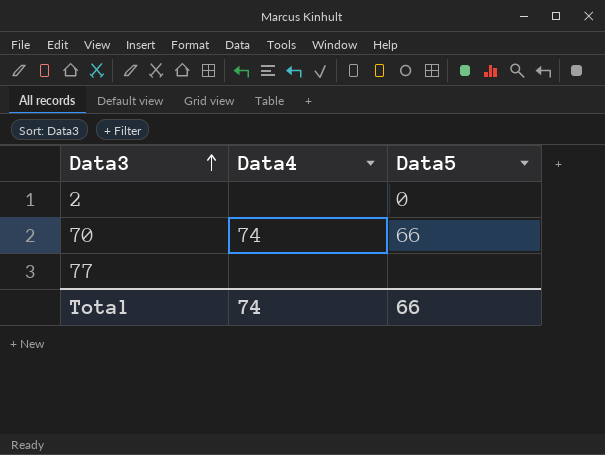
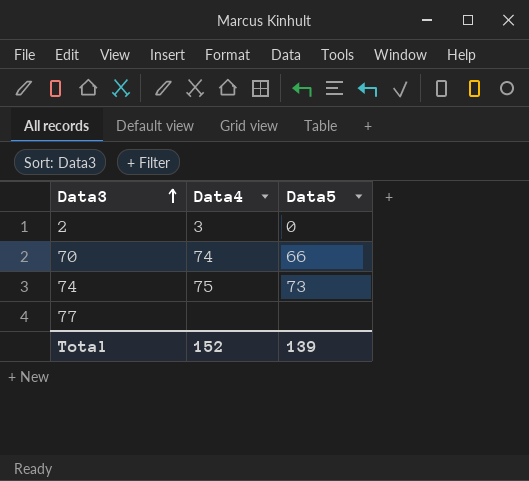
2 | Data4: none -> 3
row 74: none -> 75 | 73
Total | Data4: 74 -> 152
Total | Data5: 66 -> 139

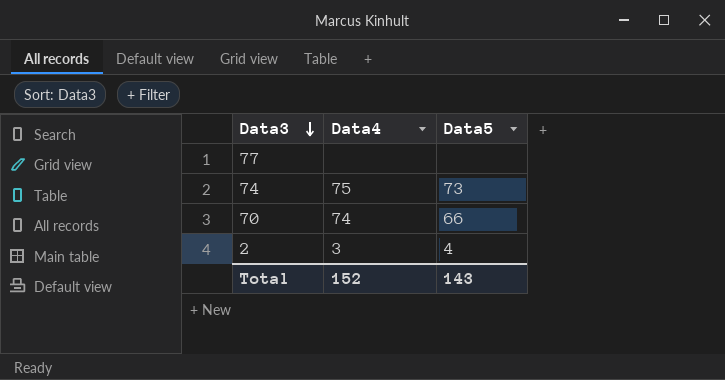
row order: Data3 ascending -> Data3 descending
2 | Data5: 0 -> 4
Total | Data5: 139 -> 143

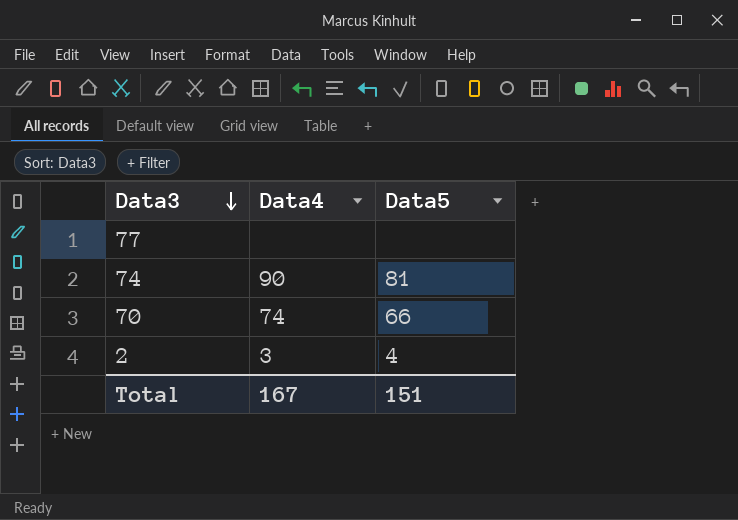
74 | Data4: 75 -> 90
74 | Data5: 73 -> 81
Total | Data4: 152 -> 167
Total | Data5: 143 -> 151

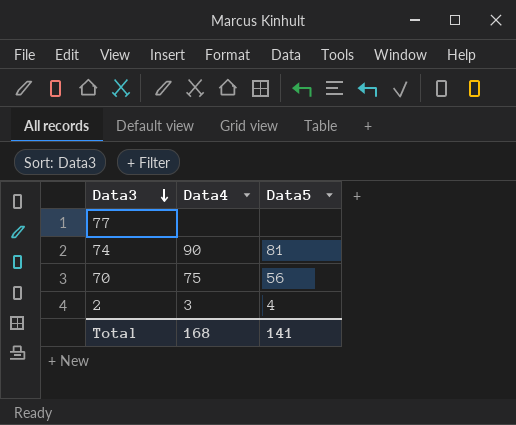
70 | Data4: 74 -> 75
70 | Data5: 66 -> 56
Total | Data4: 167 -> 168
Total | Data5: 151 -> 141

